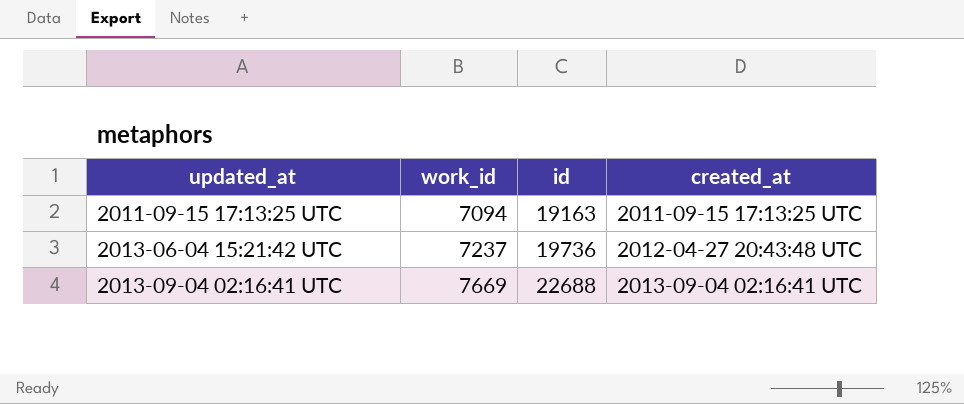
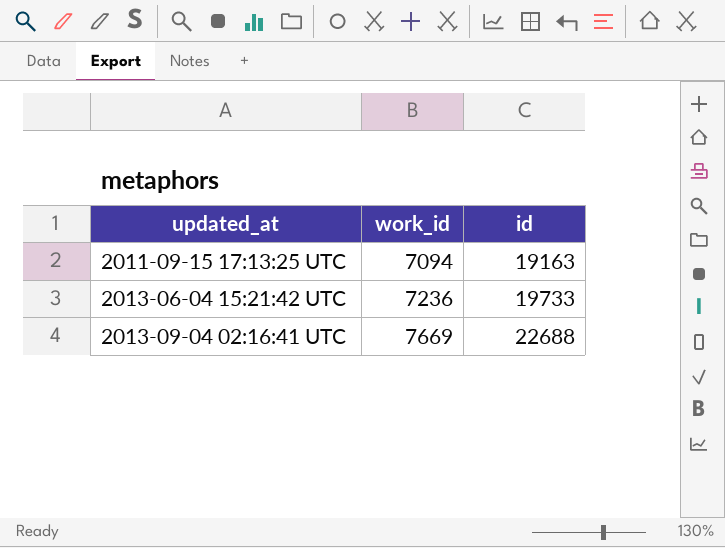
column created_at | position: 4 -> none
2013-06-04 15:21:42 UTC | work_id: 7237 -> 7236
2013-06-04 15:21:42 UTC | id: 19736 -> 19733

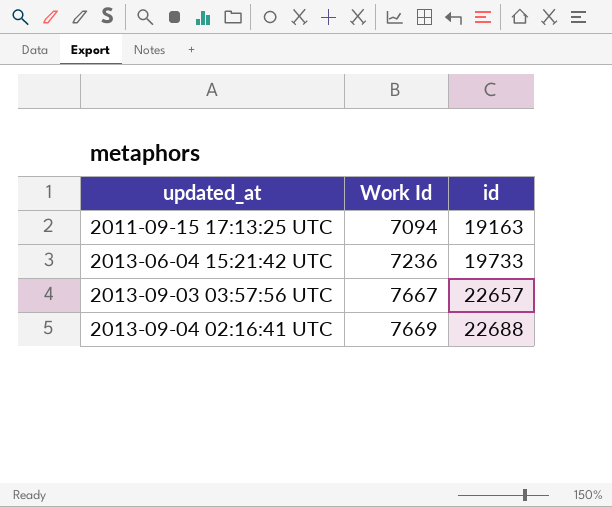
column name: work_id -> Work Id
row 2013-09-03 03:57:56 UTC: none -> 7667 | 22657

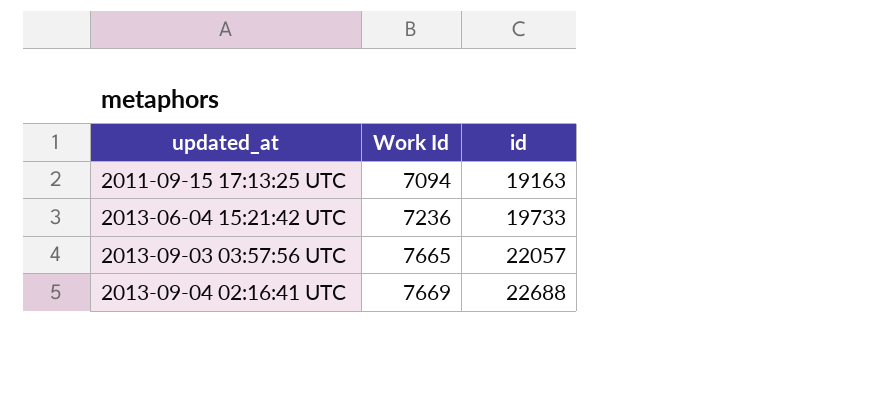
2013-09-03 03:57:56 UTC | Work Id: 7667 -> 7665
2013-09-03 03:57:56 UTC | id: 22657 -> 22057

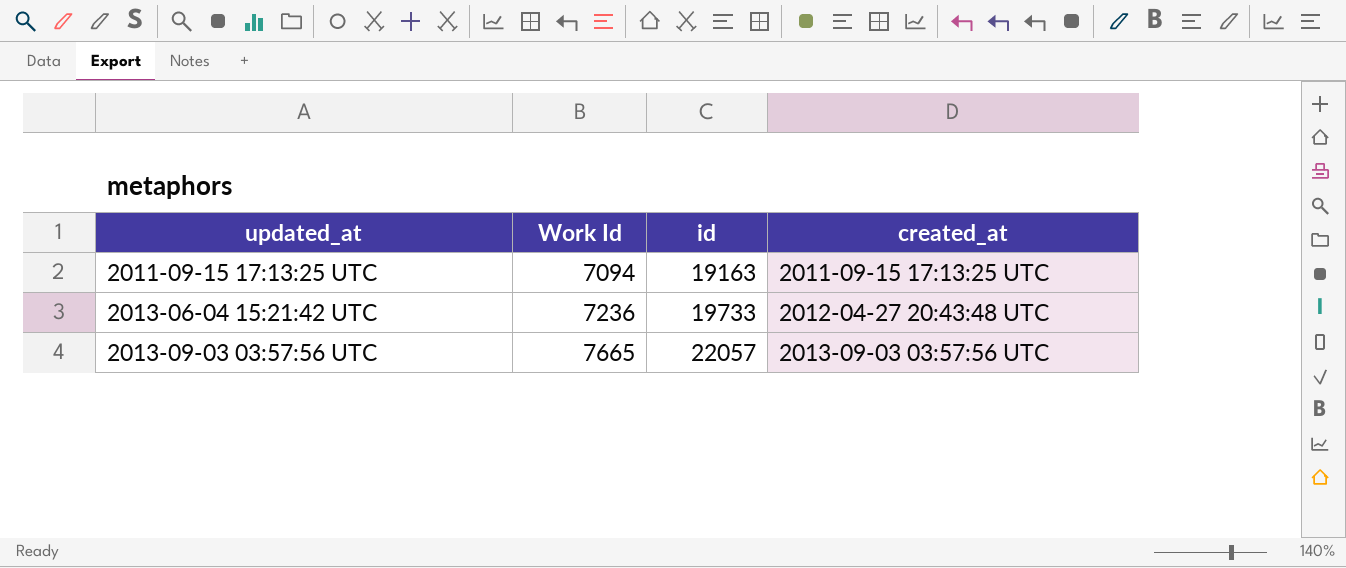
column created_at | position: none -> 4
row 2013-09-04 02:16:41 UTC: 7669 | 22688 -> none

